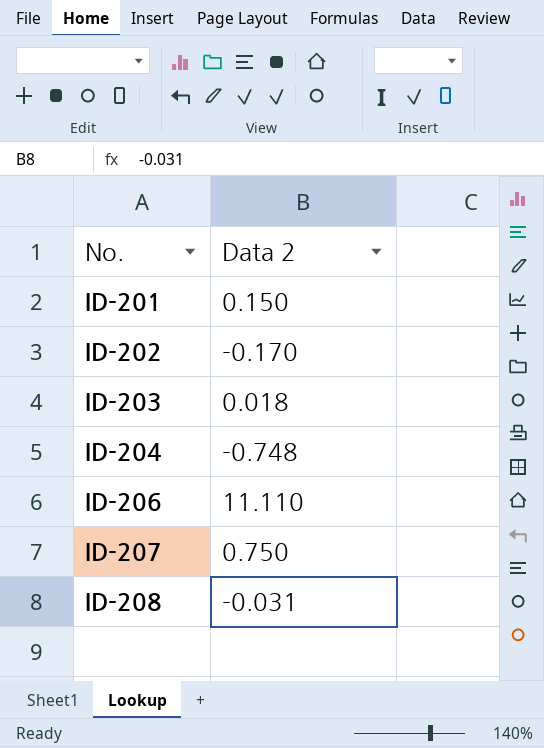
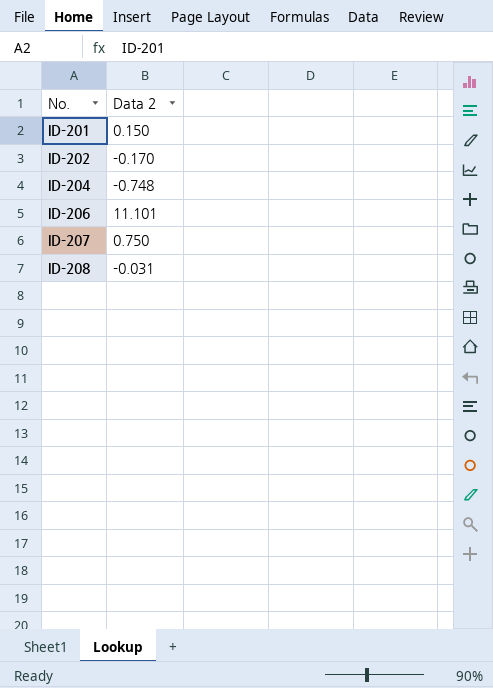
row ID-203: 0.018 -> none
ID-206 | Data 2: 11.110 -> 11.101

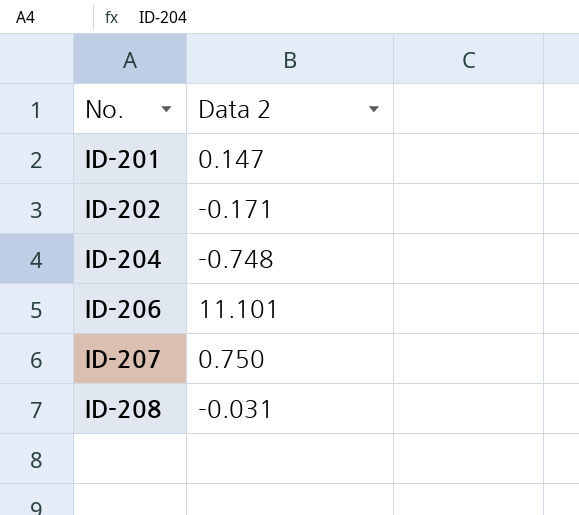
ID-201 | Data 2: 0.150 -> 0.147
ID-202 | Data 2: -0.170 -> -0.171

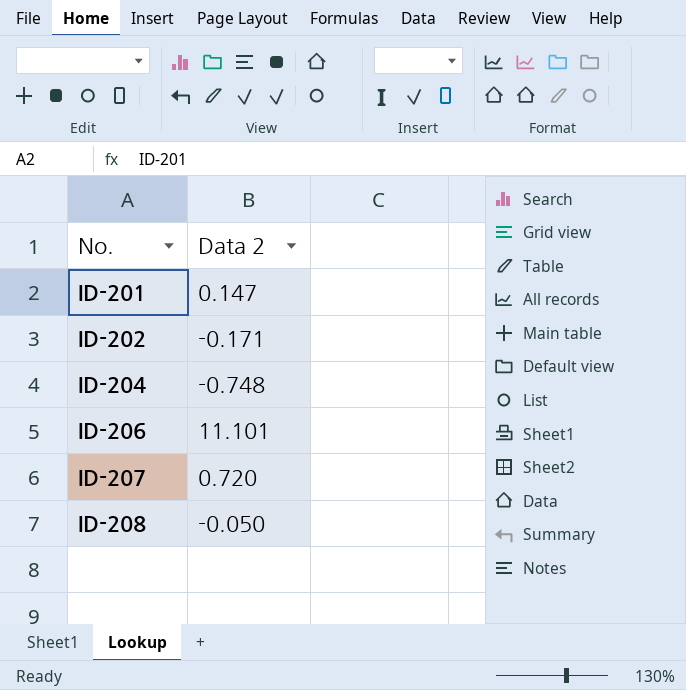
ID-207 | Data 2: 0.750 -> 0.720
ID-208 | Data 2: -0.031 -> -0.050

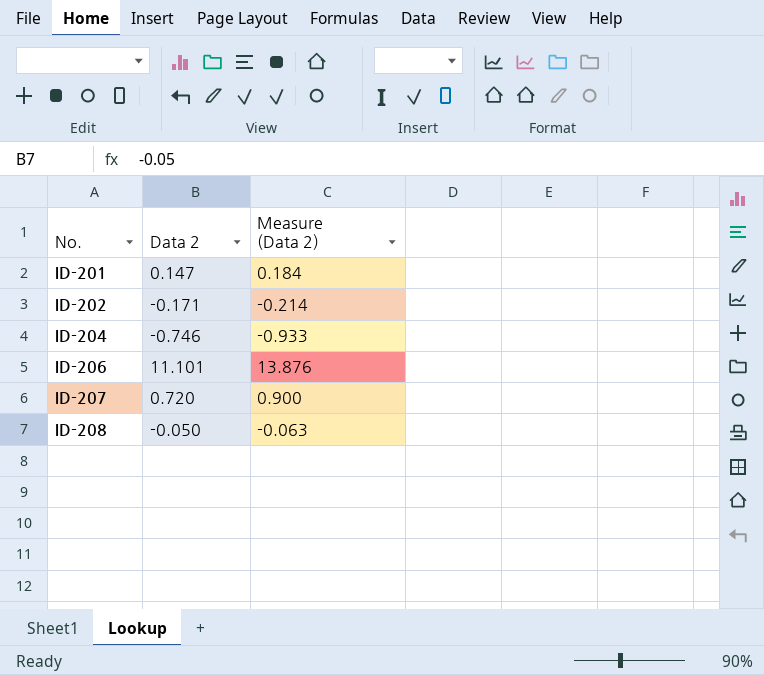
column Measure (Data 2) | formula: none -> [Data 2] * 1.25
ID-204 | Data 2: -0.748 -> -0.746

